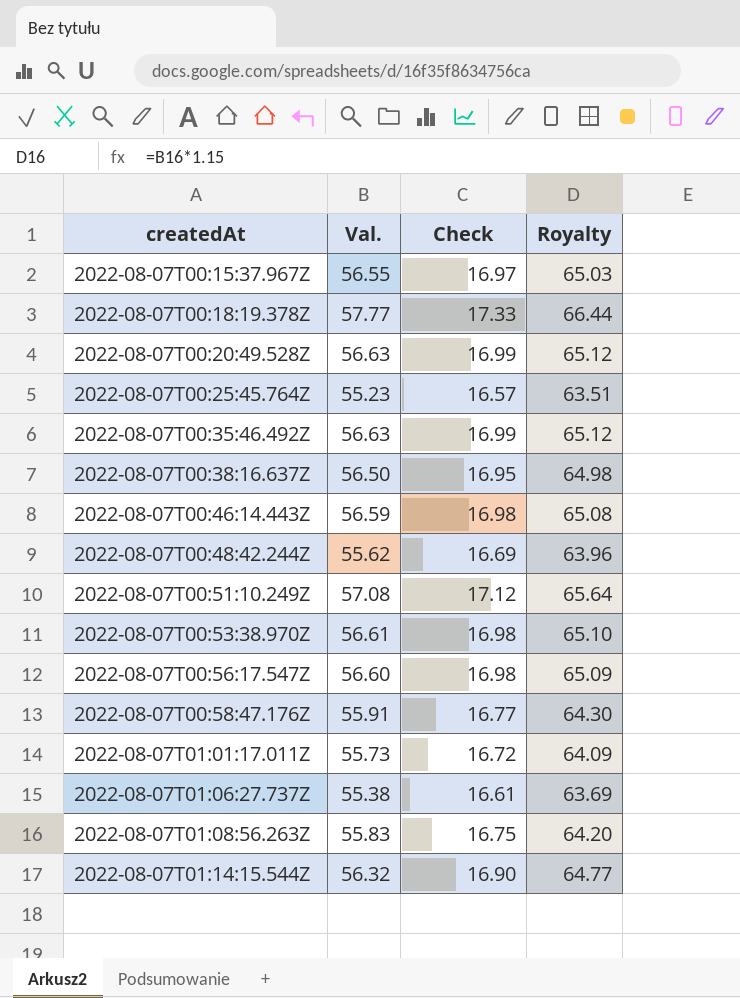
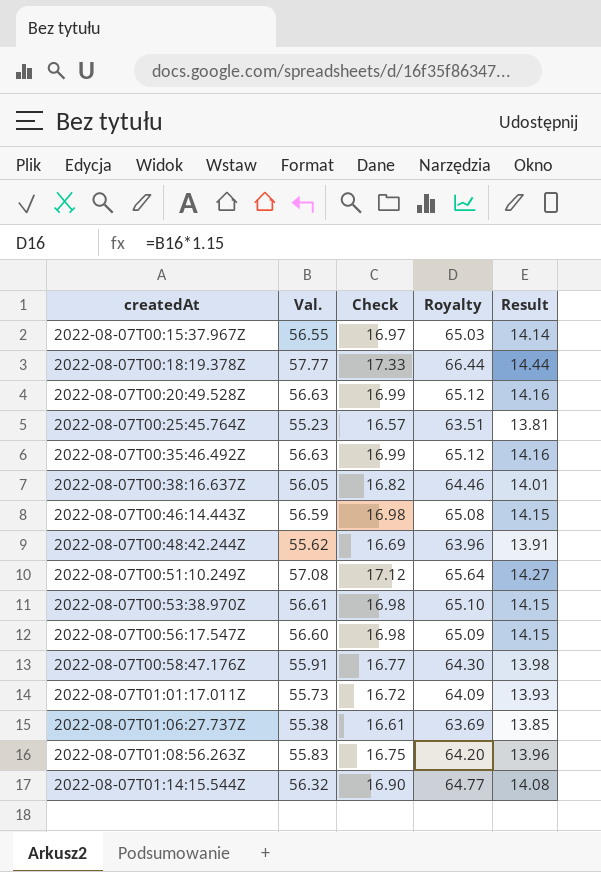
column Result | formula: none -> [Val.] * 0.25
2022-08-07T00:38:16.637Z | Val.: 56.50 -> 56.05
2022-08-07T00:38:16.637Z | Check: 16.95 -> 16.82
2022-08-07T00:38:16.637Z | Royalty: 64.98 -> 64.46

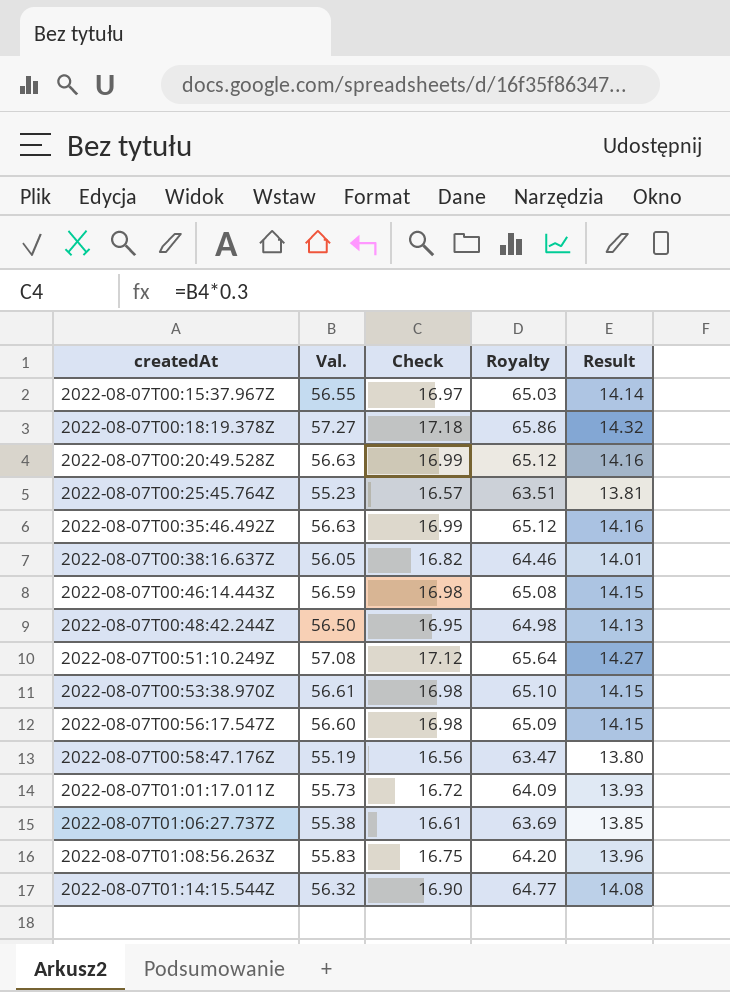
2022-08-07T00:18:19.378Z | Val.: 57.77 -> 57.27
2022-08-07T00:18:19.378Z | Check: 17.33 -> 17.18
2022-08-07T00:18:19.378Z | Royalty: 66.44 -> 65.86
2022-08-07T00:18:19.378Z | Result: 14.44 -> 14.32
2022-08-07T00:48:42.244Z | Val.: 55.62 -> 56.50
2022-08-07T00:48:42.244Z | Check: 16.69 -> 16.95
2022-08-07T00:48:42.244Z | Royalty: 63.96 -> 64.98
2022-08-07T00:48:42.244Z | Result: 13.91 -> 14.13
2022-08-07T00:58:47.176Z | Val.: 55.91 -> 55.19
2022-08-07T00:58:47.176Z | Check: 16.77 -> 16.56
2022-08-07T00:58:47.176Z | Royalty: 64.30 -> 63.47
2022-08-07T00:58:47.176Z | Result: 13.98 -> 13.80

